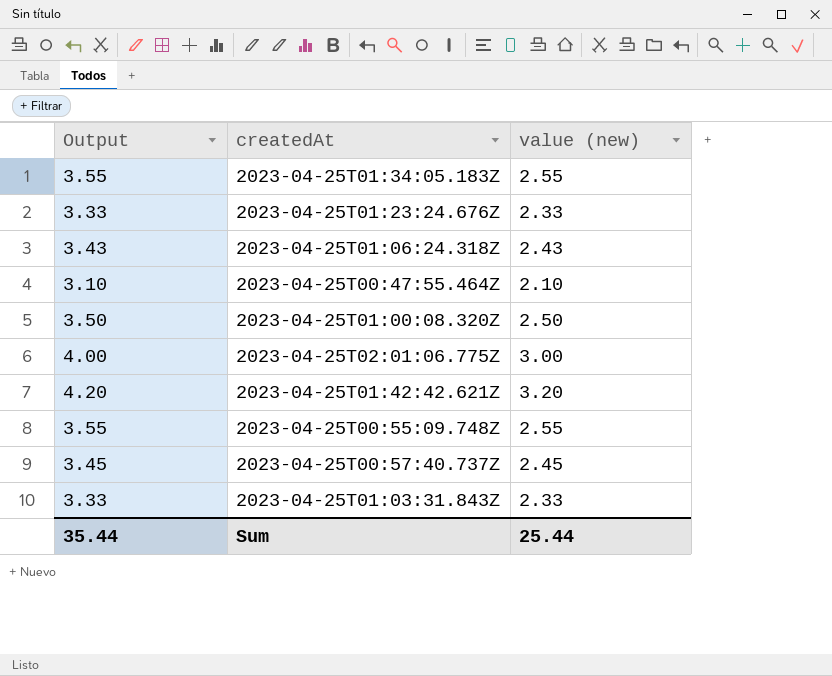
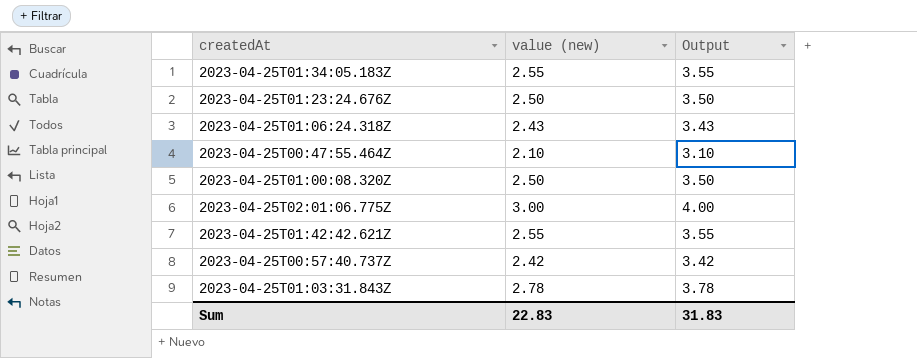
column Output | position: 1 -> 3
row 2023-04-25T00:55:09.748Z: 3.55 | 2.55 -> none
2023-04-25T01:23:24.676Z | value (new): 2.33 -> 2.50
2023-04-25T01:23:24.676Z | Output: 3.33 -> 3.50
2023-04-25T01:42:42.621Z | value (new): 3.20 -> 2.55
2023-04-25T01:42:42.621Z | Output: 4.20 -> 3.55
2023-04-25T00:57:40.737Z | value (new): 2.45 -> 2.42
2023-04-25T00:57:40.737Z | Output: 3.45 -> 3.42
2023-04-25T01:03:31.843Z | value (new): 2.33 -> 2.78
2023-04-25T01:03:31.843Z | Output: 3.33 -> 3.78
Sum | value (new): 25.44 -> 22.83
Sum | Output: 35.44 -> 31.83

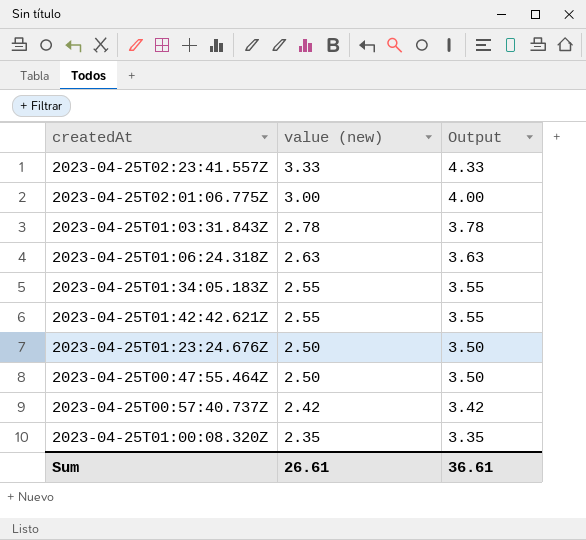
row order: none -> value (new) descending
row 2023-04-25T02:23:41.557Z: none -> 3.33 | 4.33
2023-04-25T01:06:24.318Z | value (new): 2.43 -> 2.63
2023-04-25T01:06:24.318Z | Output: 3.43 -> 3.63
2023-04-25T00:47:55.464Z | value (new): 2.10 -> 2.50
2023-04-25T00:47:55.464Z | Output: 3.10 -> 3.50
2023-04-25T01:00:08.320Z | value (new): 2.50 -> 2.35
2023-04-25T01:00:08.320Z | Output: 3.50 -> 3.35
Sum | value (new): 22.83 -> 26.61
Sum | Output: 31.83 -> 36.61

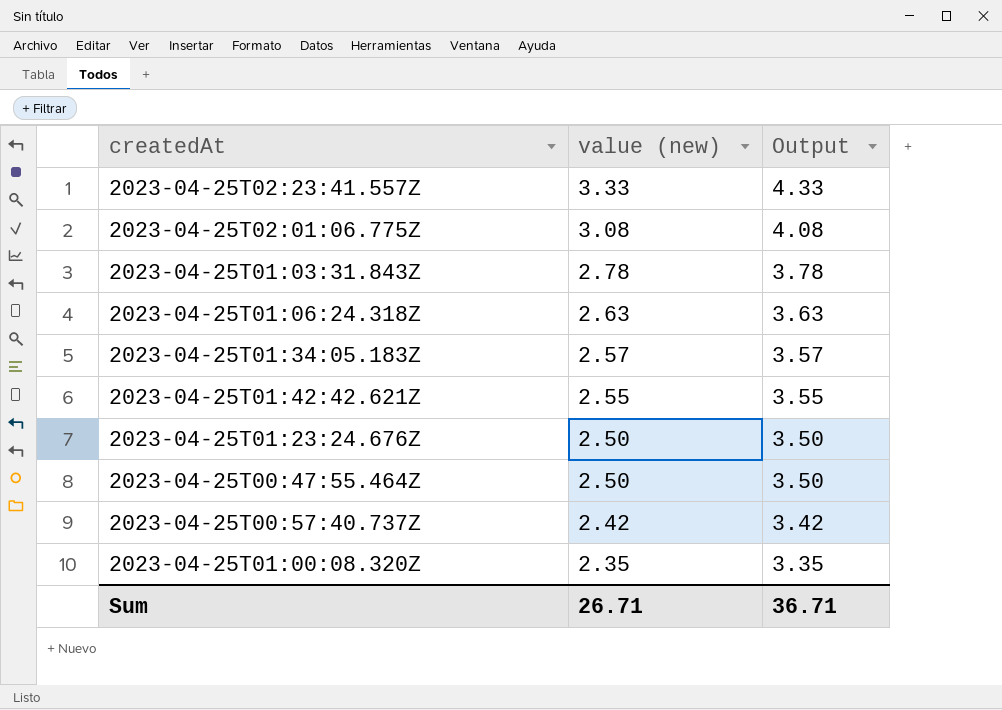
2023-04-25T02:01:06.775Z | value (new): 3.00 -> 3.08
2023-04-25T02:01:06.775Z | Output: 4.00 -> 4.08
2023-04-25T01:34:05.183Z | value (new): 2.55 -> 2.57
2023-04-25T01:34:05.183Z | Output: 3.55 -> 3.57
Sum | value (new): 26.61 -> 26.71
Sum | Output: 36.61 -> 36.71

